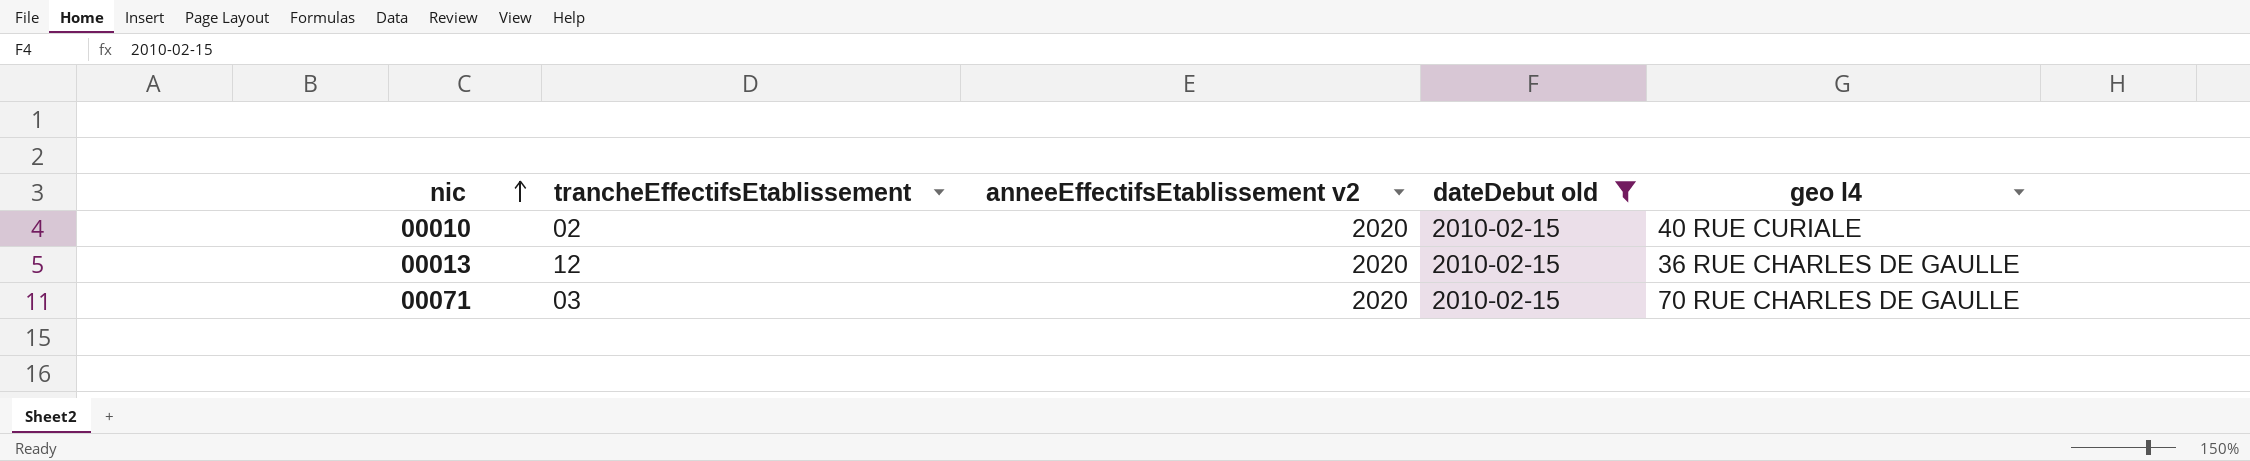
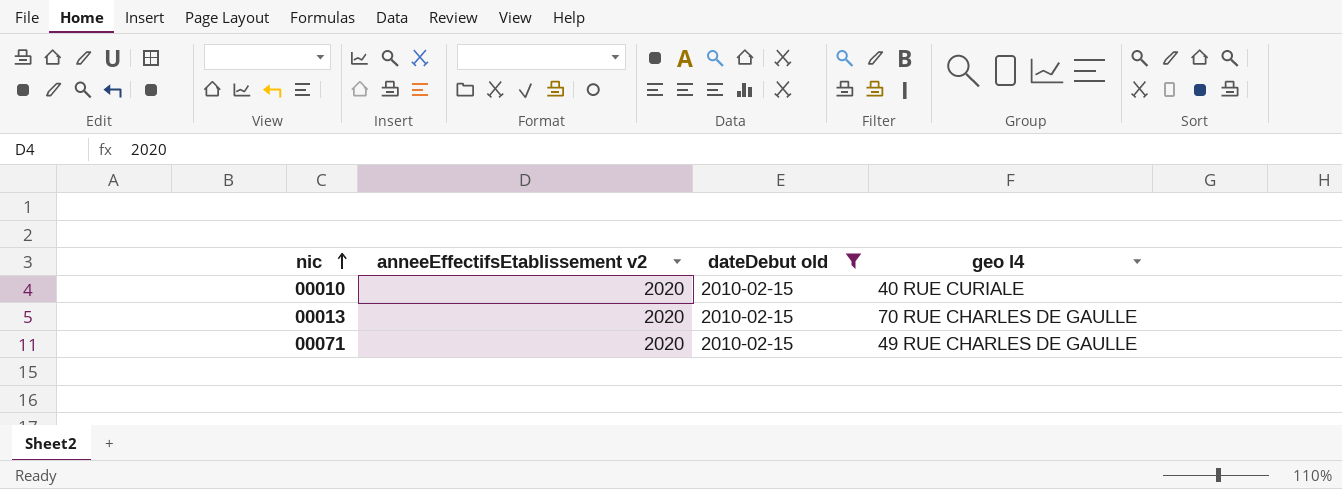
column trancheEffectifsEtablissement | position: 2 -> none
00013 | geo l4: 36 RUE CHARLES DE GAULLE -> 70 RUE CHARLES DE GAULLE
00071 | geo l4: 70 RUE CHARLES DE GAULLE -> 49 RUE CHARLES DE GAULLE

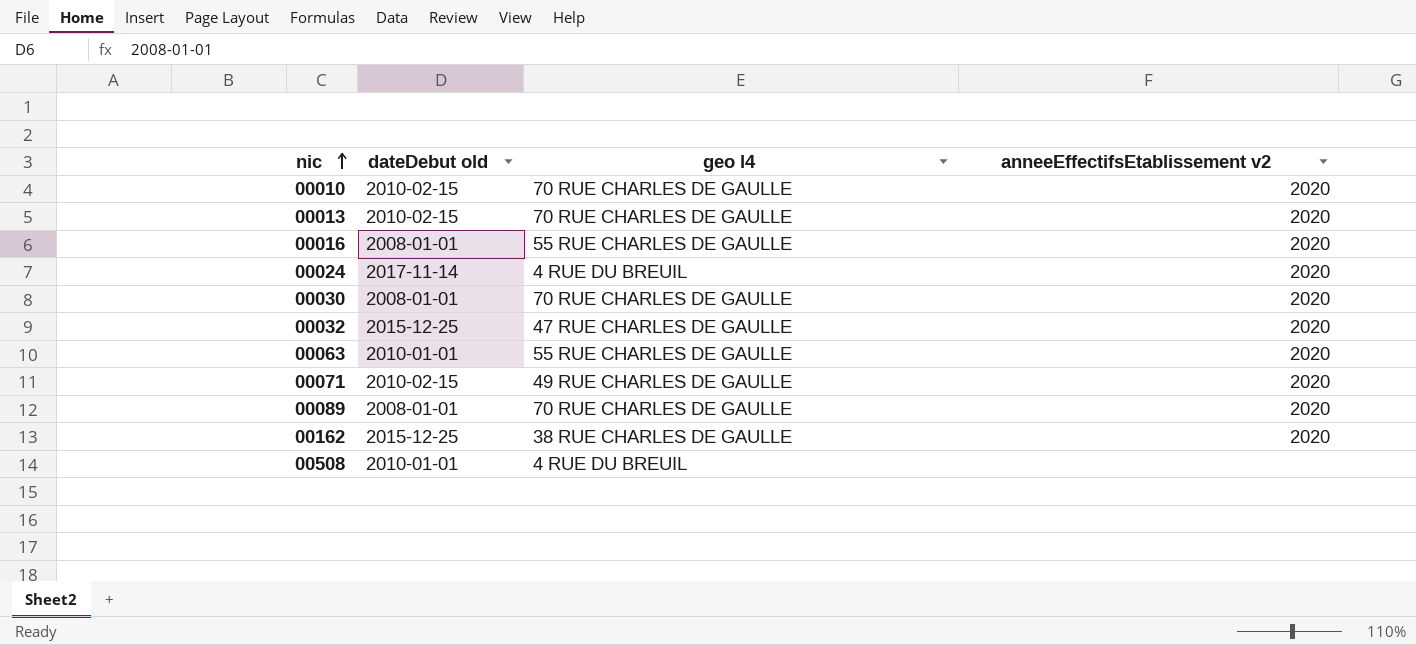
filter: dateDebut old = 2010-02-15 -> none
column anneeEffectifsEtablissement v2 | position: 2 -> 4
00010 | geo l4: 40 RUE CURIALE -> 70 RUE CHARLES DE GAULLE

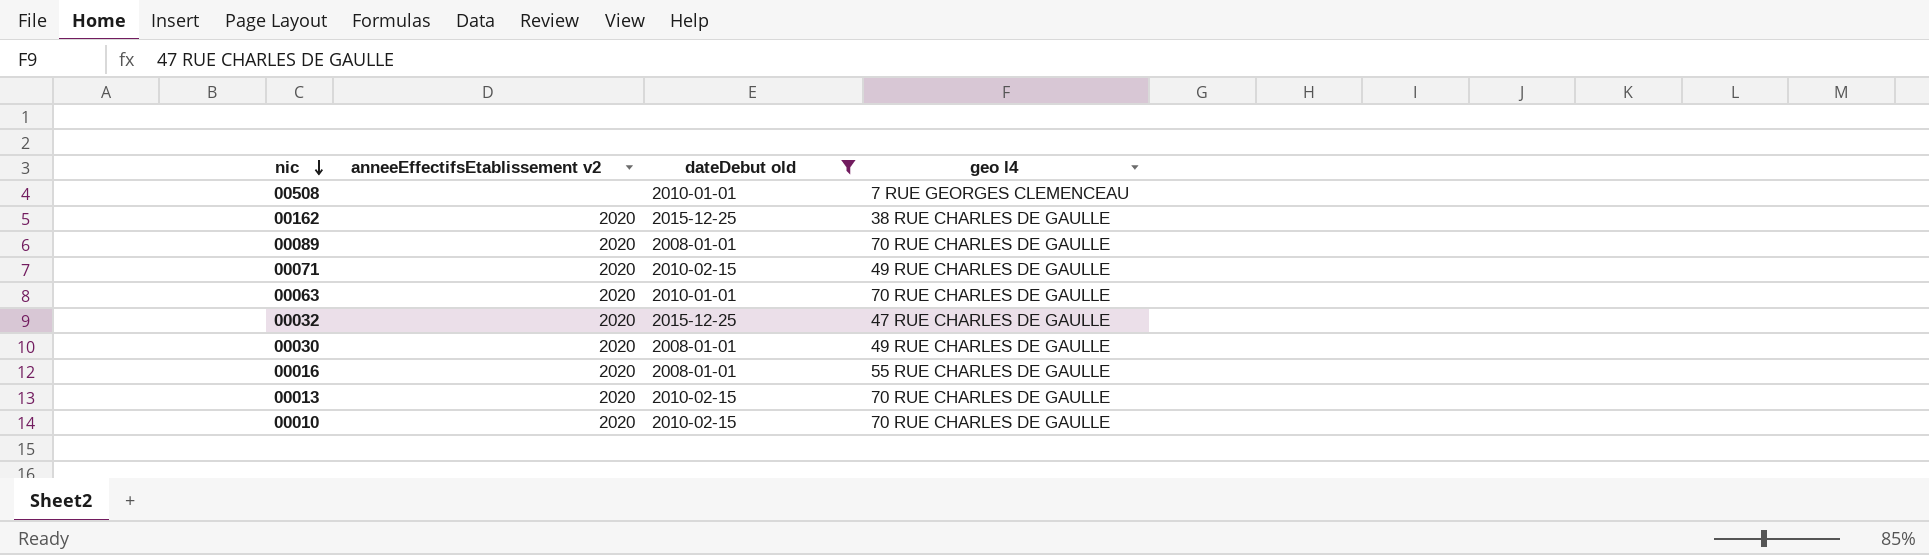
filter: none -> dateDebut old != 2017-11-14
row order: nic ascending -> nic descending
column anneeEffectifsEtablissement v2 | position: 4 -> 2
00508 | geo l4: 4 RUE DU BREUIL -> 7 RUE GEORGES CLEMENCEAU
00063 | geo l4: 55 RUE CHARLES DE GAULLE -> 70 RUE CHARLES DE GAULLE
00030 | geo l4: 70 RUE CHARLES DE GAULLE -> 49 RUE CHARLES DE GAULLE

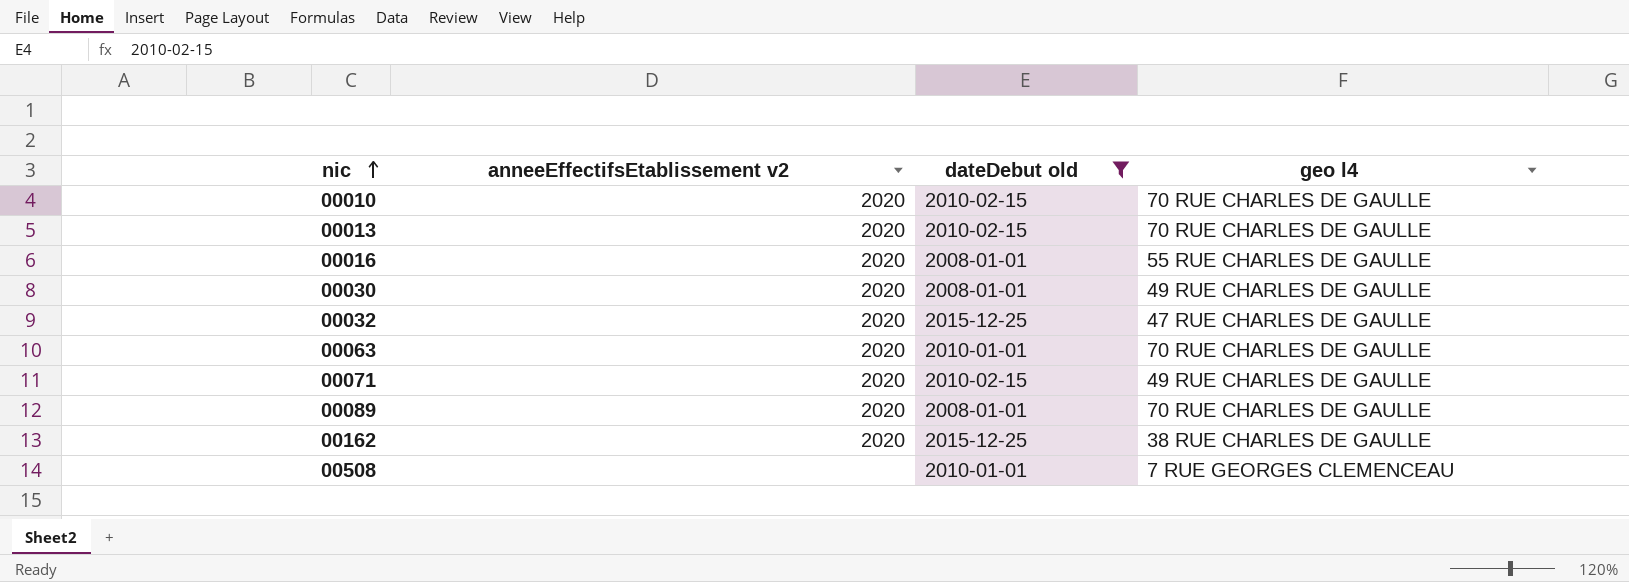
row order: nic descending -> nic ascending

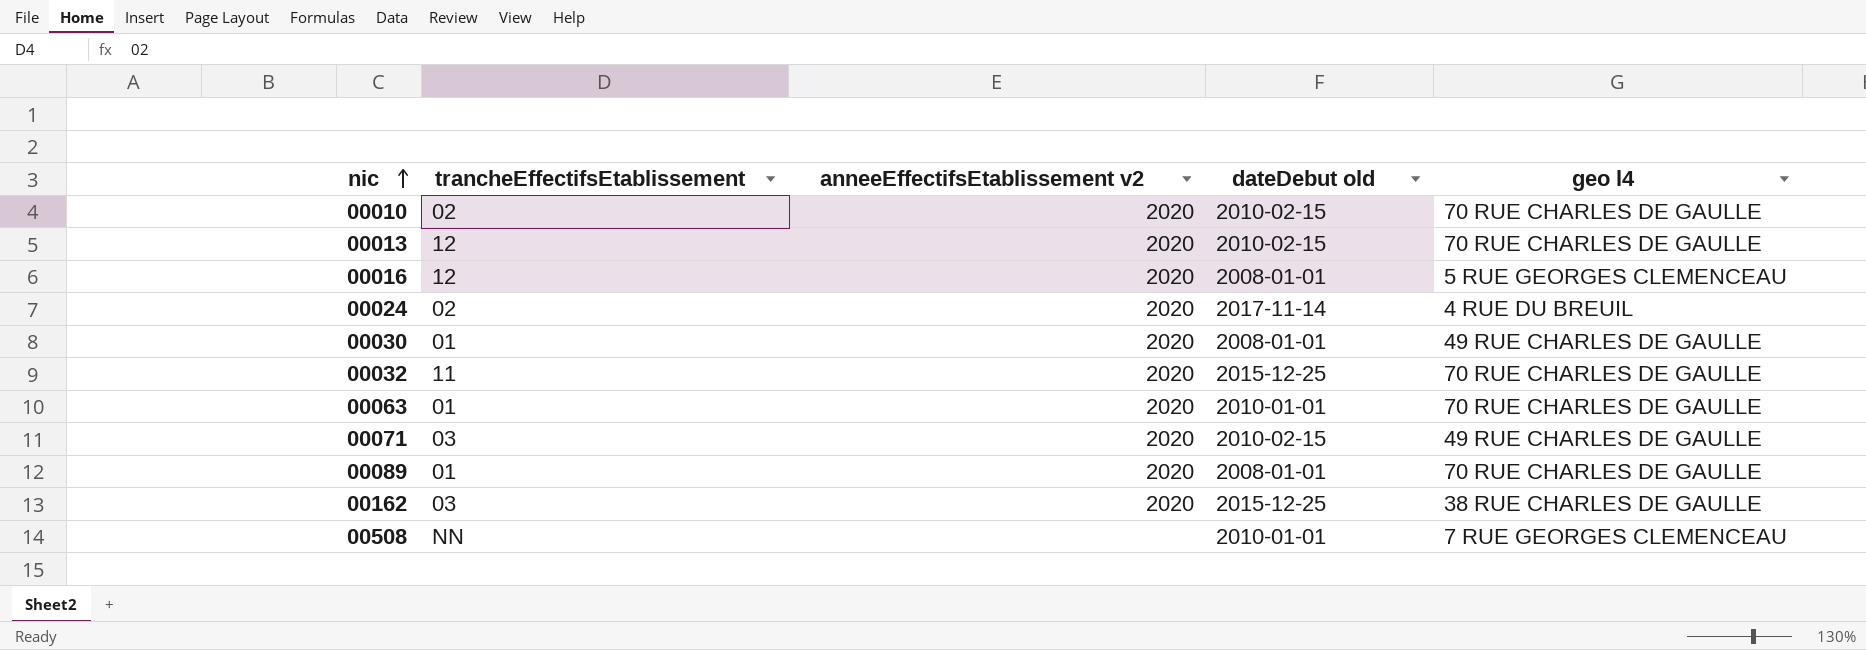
filter: dateDebut old != 2017-11-14 -> none
column trancheEffectifsEtablissement | position: none -> 2
00016 | geo l4: 55 RUE CHARLES DE GAULLE -> 5 RUE GEORGES CLEMENCEAU
00032 | geo l4: 47 RUE CHARLES DE GAULLE -> 70 RUE CHARLES DE GAULLE

